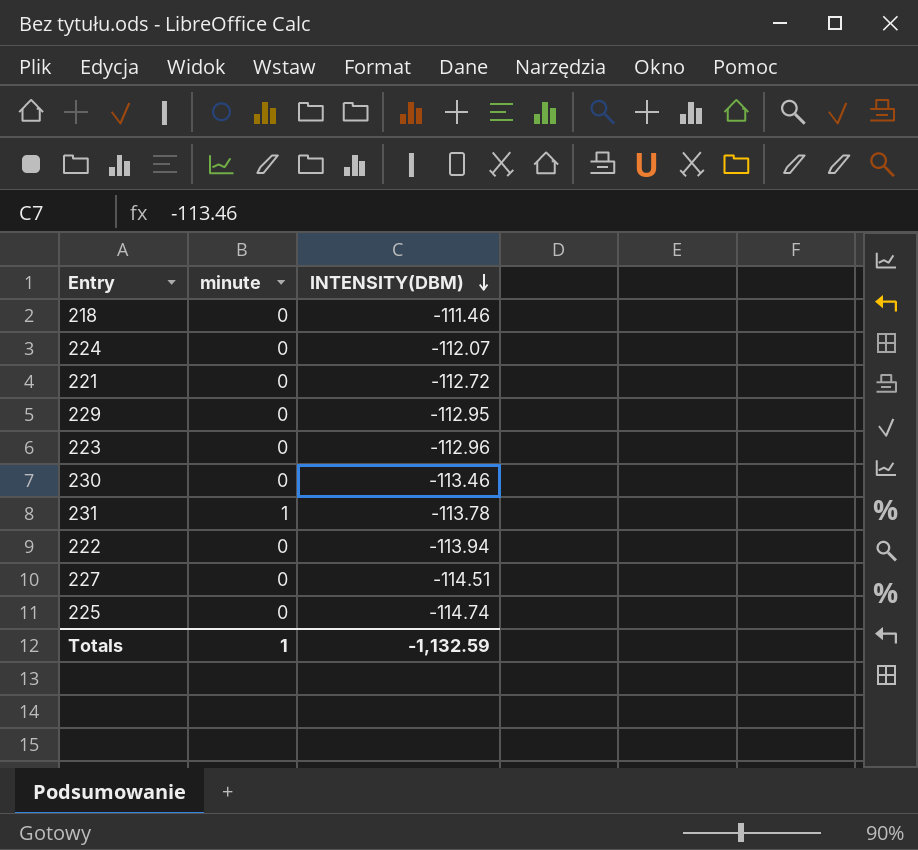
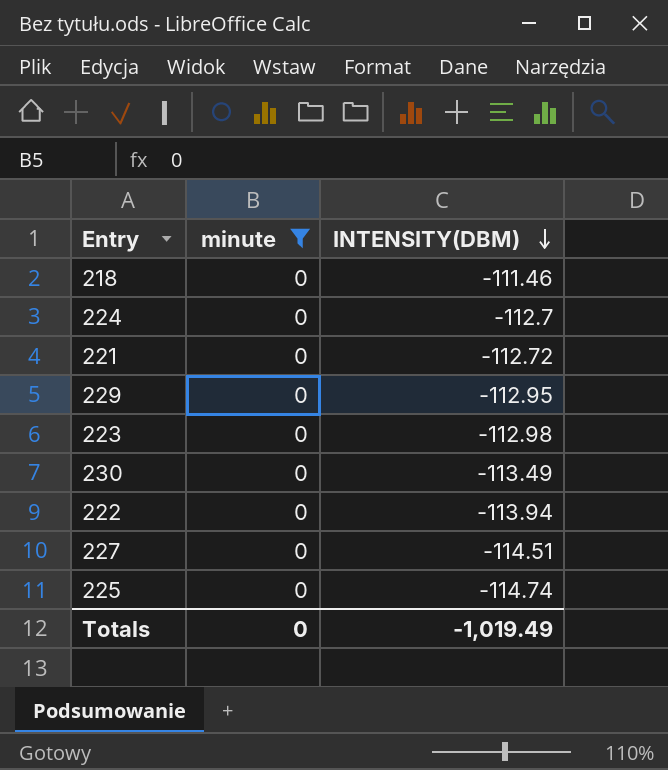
filter: none -> minute = 0
224 | INTENSITY(DBM): -112.07 -> -112.7
223 | INTENSITY(DBM): -112.96 -> -112.98
230 | INTENSITY(DBM): -113.46 -> -113.49
Totals | minute: 1 -> 0
Totals | INTENSITY(DBM): -1,132.59 -> -1,019.49

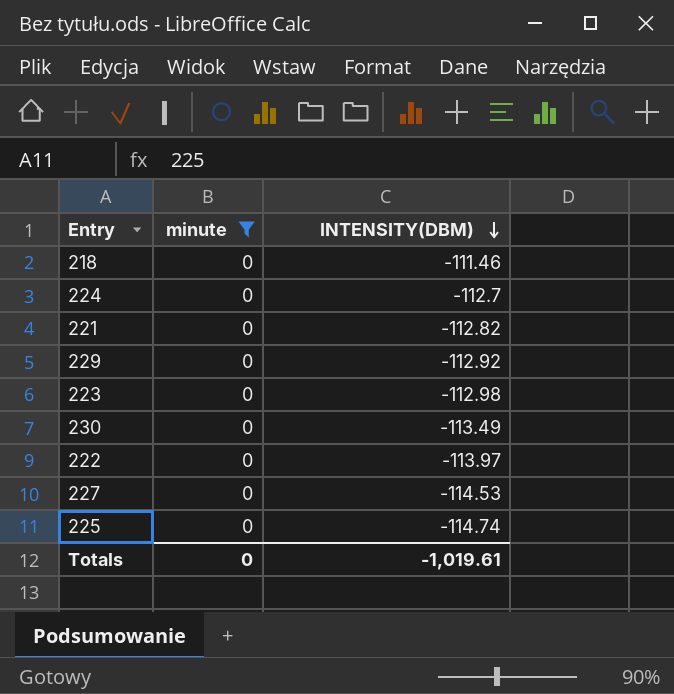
221 | INTENSITY(DBM): -112.72 -> -112.82
229 | INTENSITY(DBM): -112.95 -> -112.92
222 | INTENSITY(DBM): -113.94 -> -113.97
227 | INTENSITY(DBM): -114.51 -> -114.53
Totals | INTENSITY(DBM): -1,019.49 -> -1,019.61

